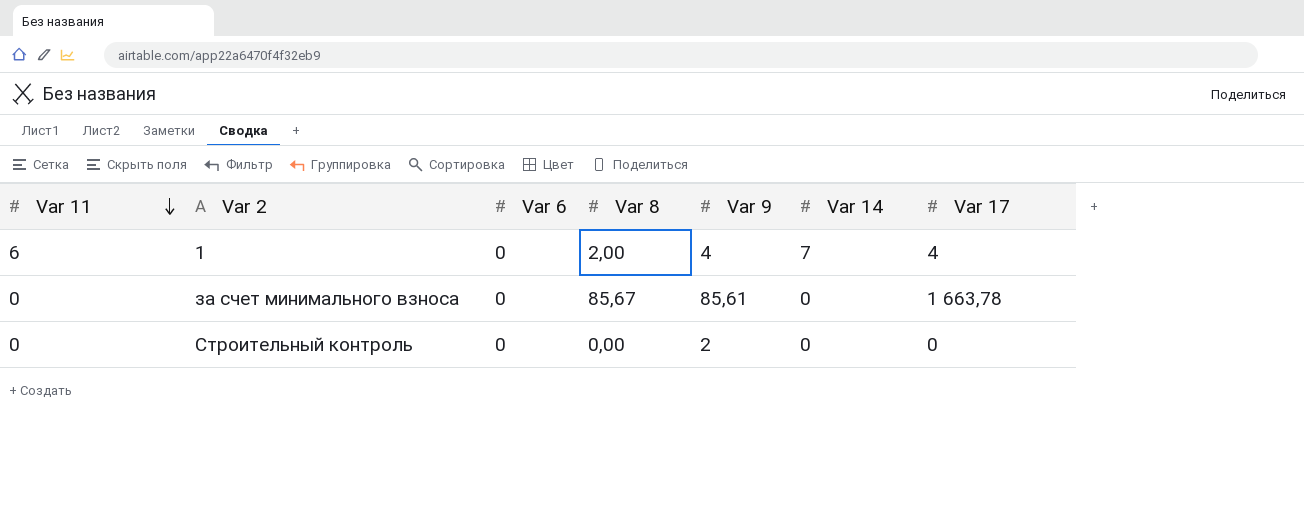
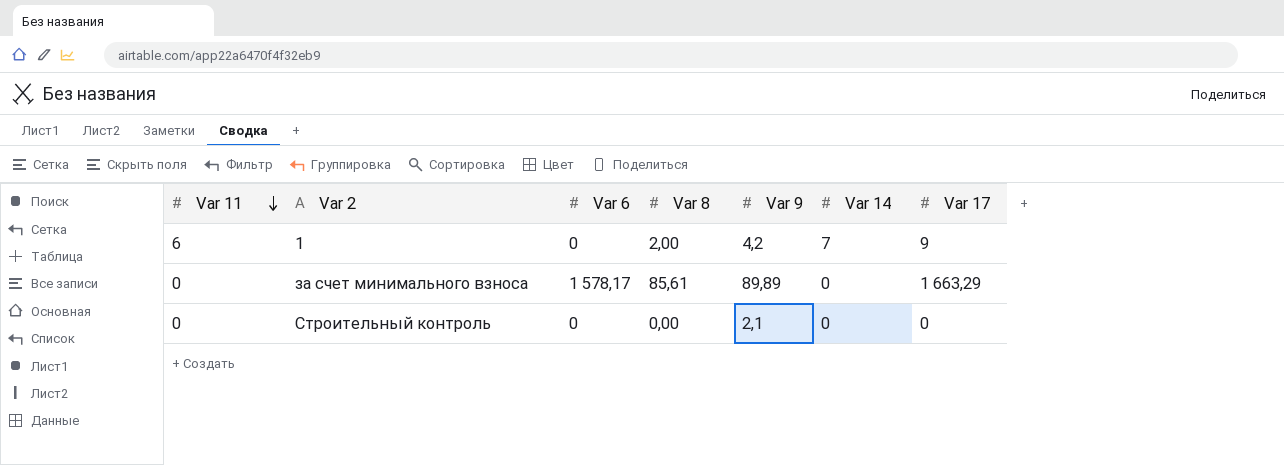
1 | Var 9: 4 -> 4,2
1 | Var 17: 4 -> 9
за счет минимального взноса | Var 6: 0 -> 1 578,17
за счет минимального взноса | Var 8: 85,67 -> 85,61
за счет минимального взноса | Var 9: 85,61 -> 89,89
за счет минимального взноса | Var 17: 1 663,78 -> 1 663,29
Строительный контроль | Var 9: 2 -> 2,1

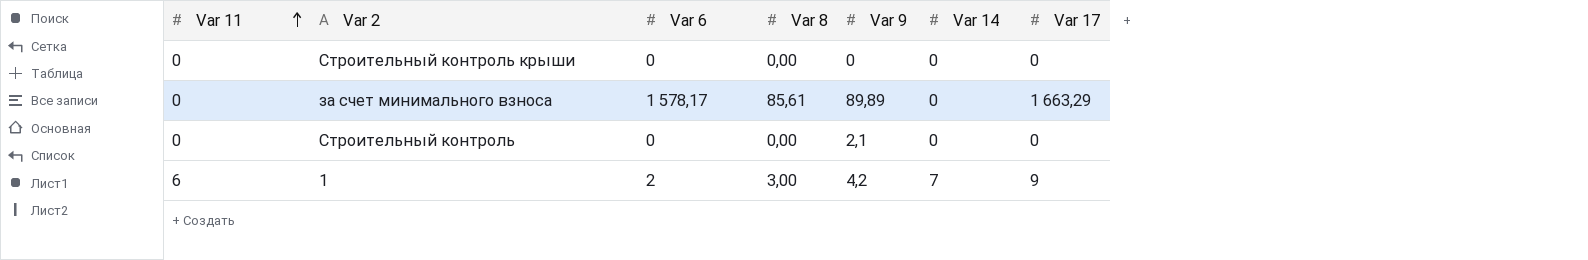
row order: Var 11 descending -> Var 11 ascending
row Строительный контроль крыши: none -> 0 | 0 | 0,00 | 0 | 0 | 0
1 | Var 6: 0 -> 2
1 | Var 8: 2,00 -> 3,00

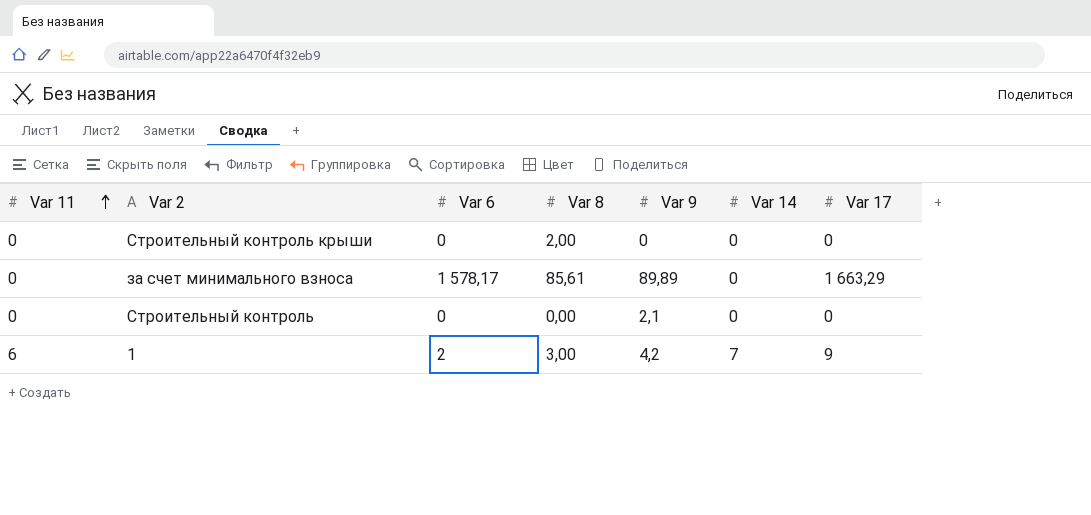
Строительный контроль крыши | Var 8: 0,00 -> 2,00

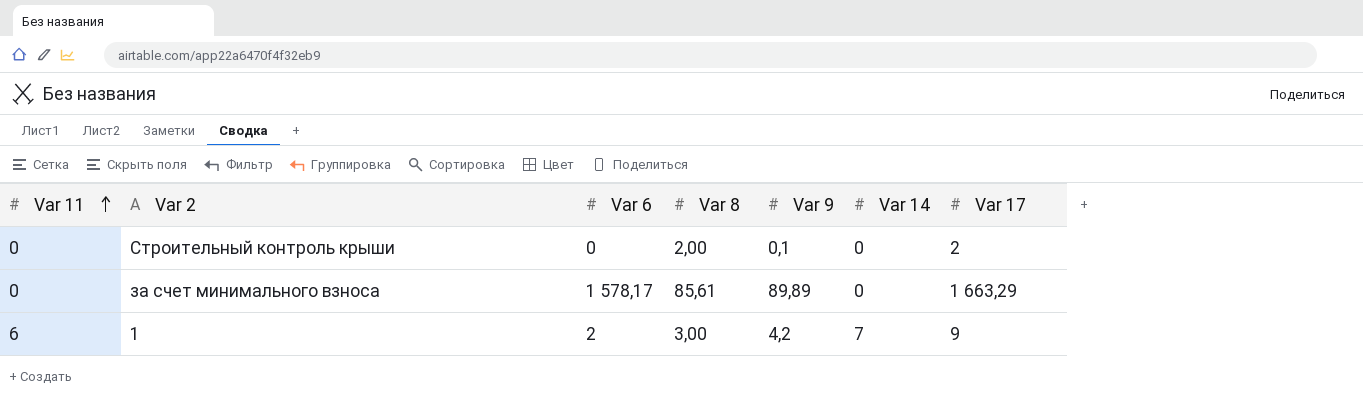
row Строительный контроль: 0 | 0 | 0,00 | 2,1 | 0 | 0 -> none
Строительный контроль крыши | Var 9: 0 -> 0,1
Строительный контроль крыши | Var 17: 0 -> 2

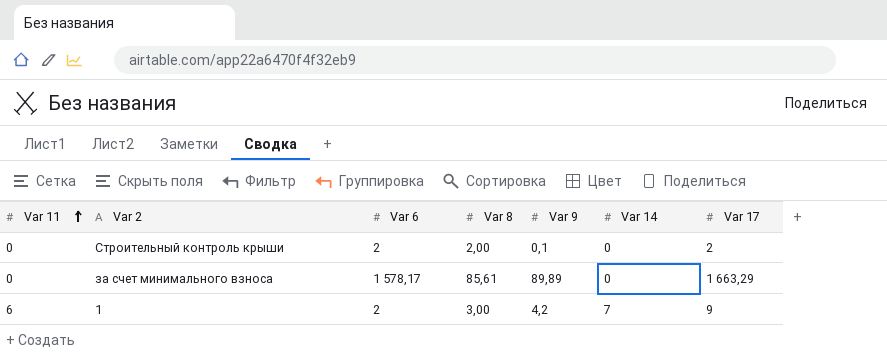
Строительный контроль крыши | Var 6: 0 -> 2

